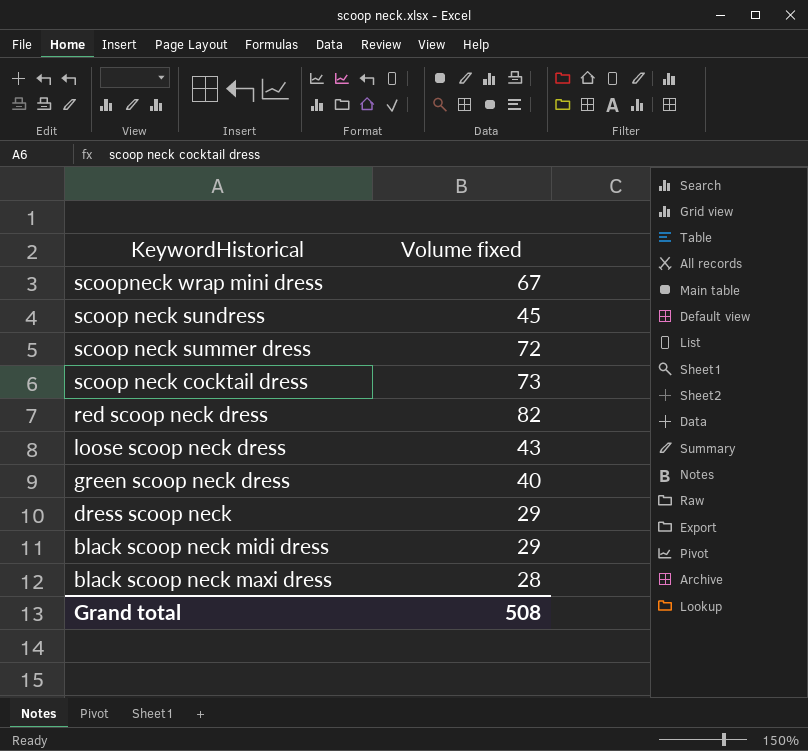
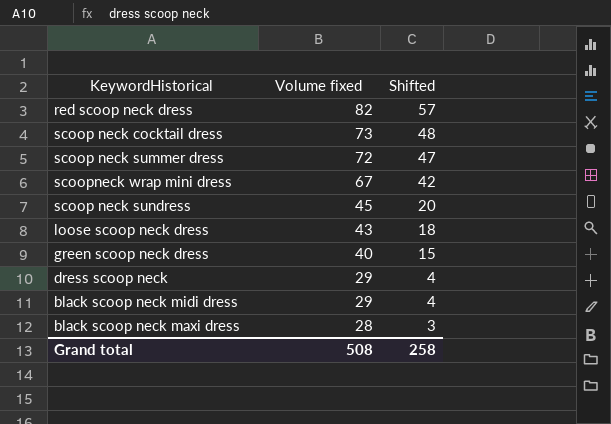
row order: KeywordHistorical descending -> Volume fixed descending
column Shifted | formula: none -> [Volume fixed] - 25

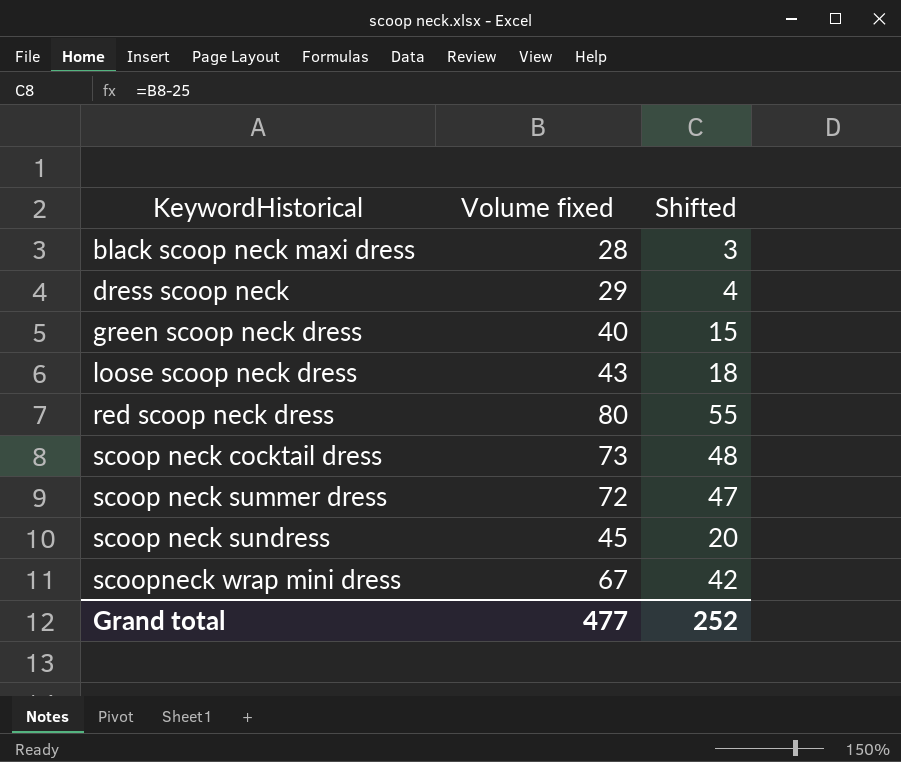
row order: Volume fixed descending -> KeywordHistorical ascending
row black scoop neck midi dress: 29 | 4 -> none
red scoop neck dress | Volume fixed: 82 -> 80
red scoop neck dress | Shifted: 57 -> 55
Grand total | Volume fixed: 508 -> 477
Grand total | Shifted: 258 -> 252

